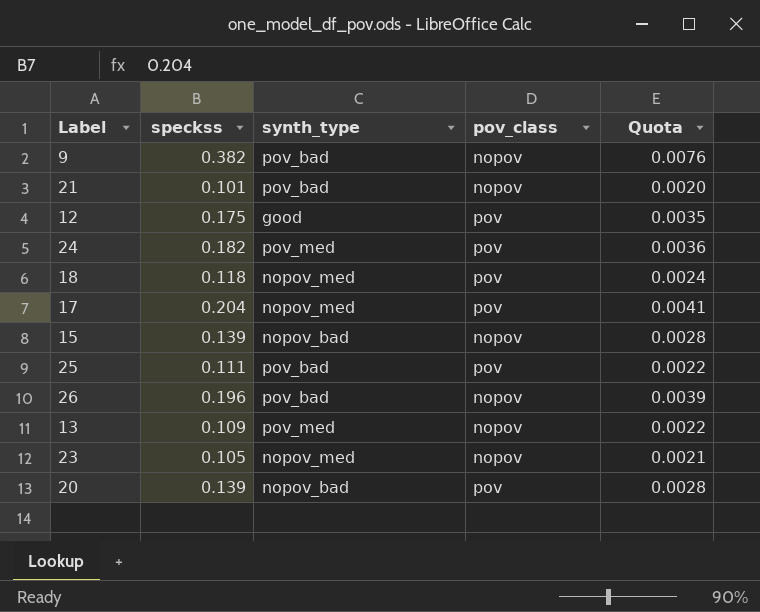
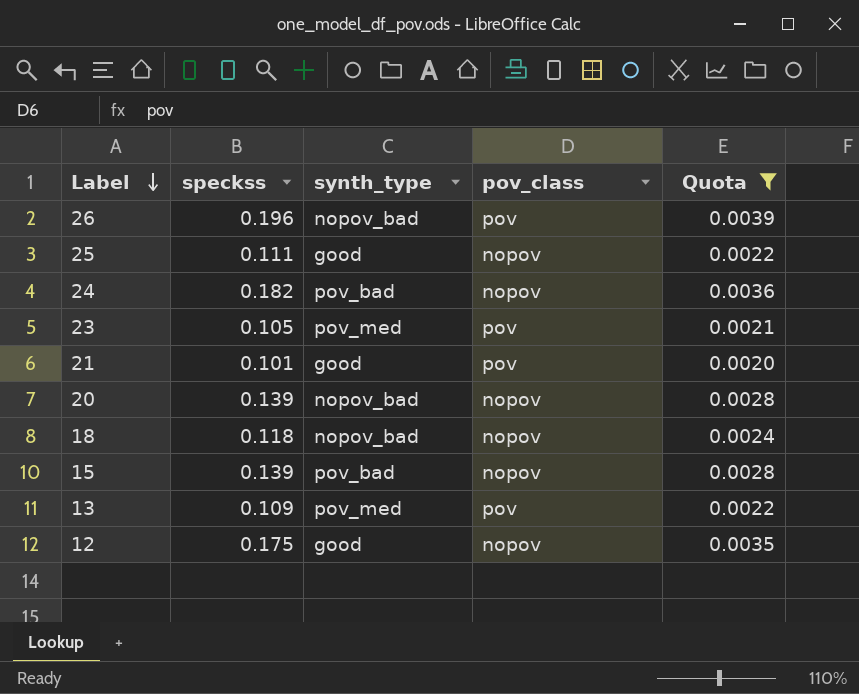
filter: none -> Quota <= 0.0039
row order: none -> Label descending
26 | synth_type: pov_bad -> nopov_bad
26 | pov_class: nopov -> pov
25 | synth_type: pov_bad -> good
25 | pov_class: pov -> nopov
24 | synth_type: pov_med -> pov_bad
24 | pov_class: pov -> nopov
23 | synth_type: nopov_med -> pov_med
23 | pov_class: nopov -> pov
21 | synth_type: pov_bad -> good
21 | pov_class: nopov -> pov
20 | pov_class: pov -> nopov
18 | synth_type: nopov_med -> nopov_bad
18 | pov_class: pov -> nopov
15 | synth_type: nopov_bad -> pov_bad
13 | pov_class: nopov -> pov
12 | pov_class: pov -> nopov

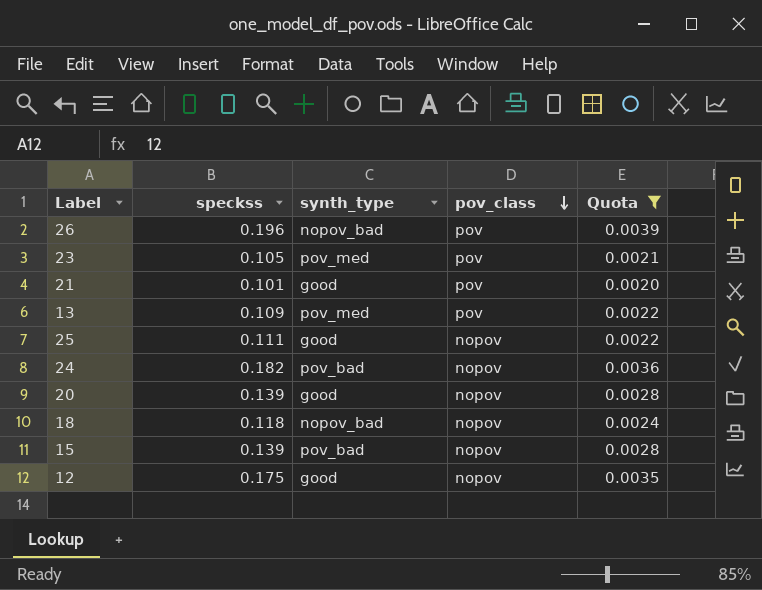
row order: Label descending -> pov_class descending
20 | synth_type: nopov_bad -> good

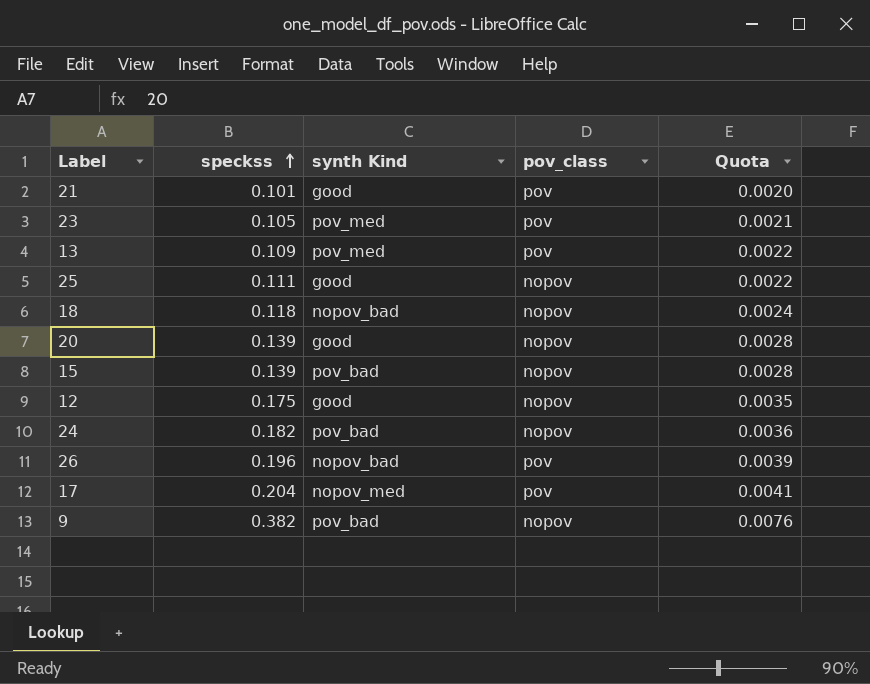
filter: Quota <= 0.0039 -> none
row order: pov_class descending -> speckss ascending
column name: synth_type -> synth Kind

